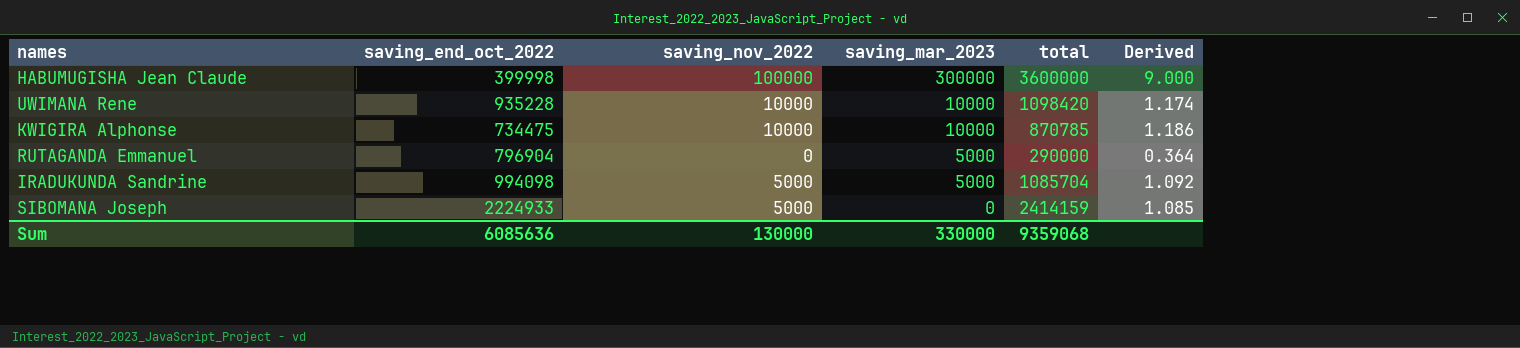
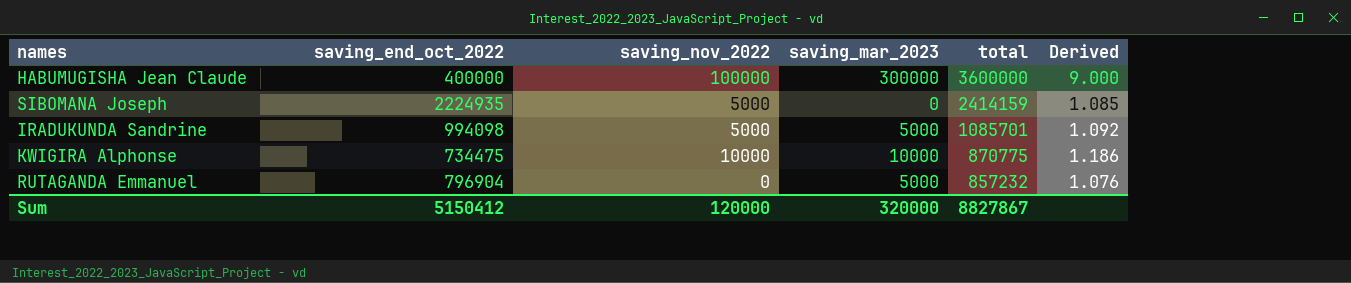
row order: saving_mar_2023 descending -> total descending
row UWIMANA Rene: 935228 | 10000 | 10000 | 1098420 | 1.174 -> none
HABUMUGISHA Jean Claude | saving_end_oct_2022: 399998 -> 400000
SIBOMANA Joseph | saving_end_oct_2022: 2224933 -> 2224935
IRADUKUNDA Sandrine | total: 1085704 -> 1085701
KWIGIRA Alphonse | total: 870785 -> 870775
RUTAGANDA Emmanuel | total: 290000 -> 857232
RUTAGANDA Emmanuel | Derived: 0.364 -> 1.076
Sum | saving_end_oct_2022: 6085636 -> 5150412
Sum | saving_nov_2022: 130000 -> 120000
Sum | saving_mar_2023: 330000 -> 320000
Sum | total: 9359068 -> 8827867

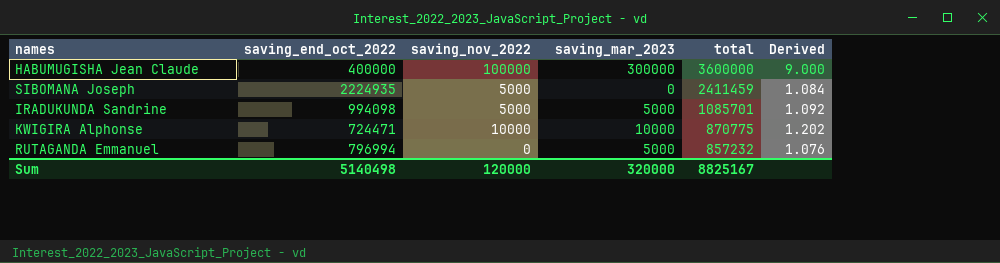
SIBOMANA Joseph | total: 2414159 -> 2411459
SIBOMANA Joseph | Derived: 1.085 -> 1.084
KWIGIRA Alphonse | saving_end_oct_2022: 734475 -> 724471
KWIGIRA Alphonse | Derived: 1.186 -> 1.202
RUTAGANDA Emmanuel | saving_end_oct_2022: 796904 -> 796994
Sum | saving_end_oct_2022: 5150412 -> 5140498
Sum | total: 8827867 -> 8825167

